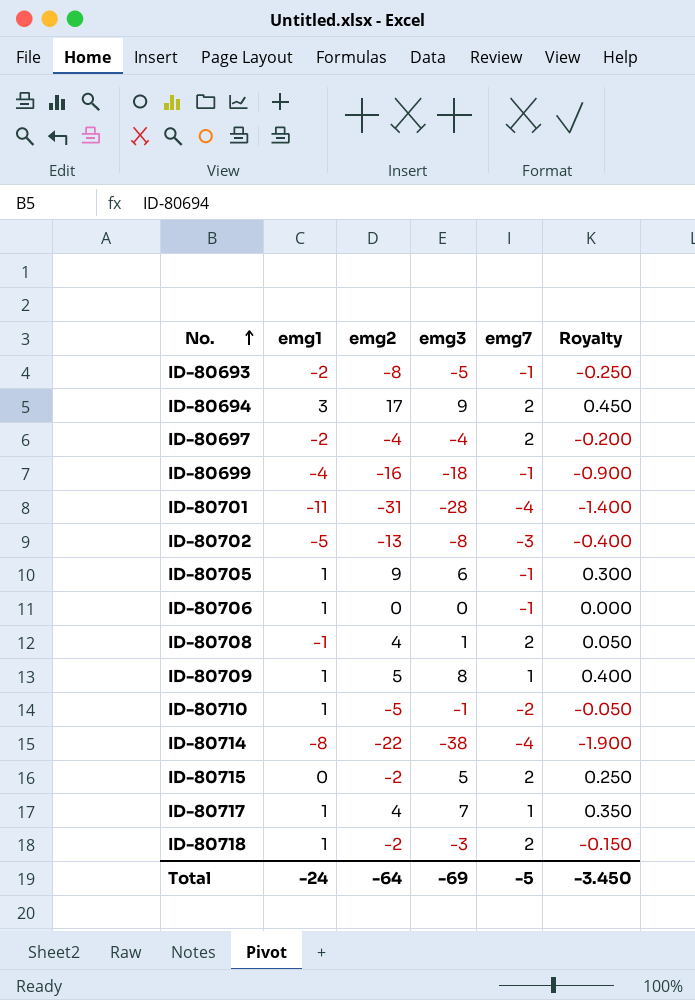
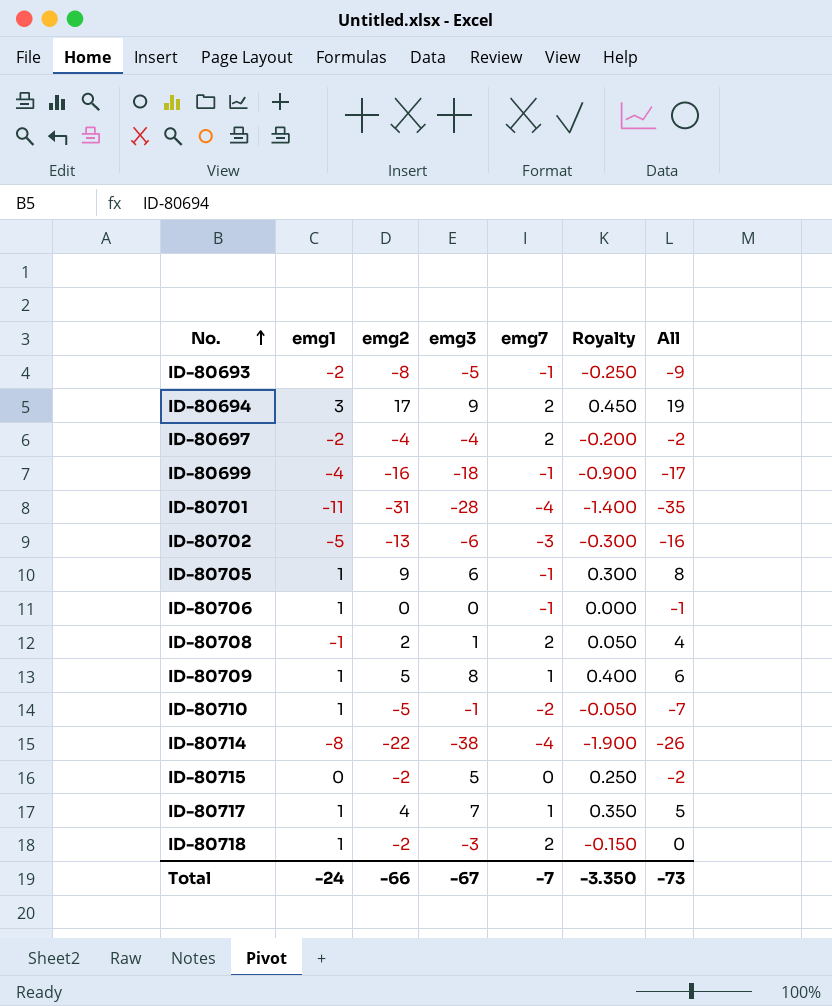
column All | formula: none -> [emg2] + [emg7]
ID-80702 | emg3: -8 -> -6
ID-80702 | Royalty: -0.400 -> -0.300
ID-80708 | emg2: 4 -> 2
ID-80715 | emg7: 2 -> 0
Total | emg2: -64 -> -66
Total | emg3: -69 -> -67
Total | emg7: -5 -> -7
Total | Royalty: -3.450 -> -3.350

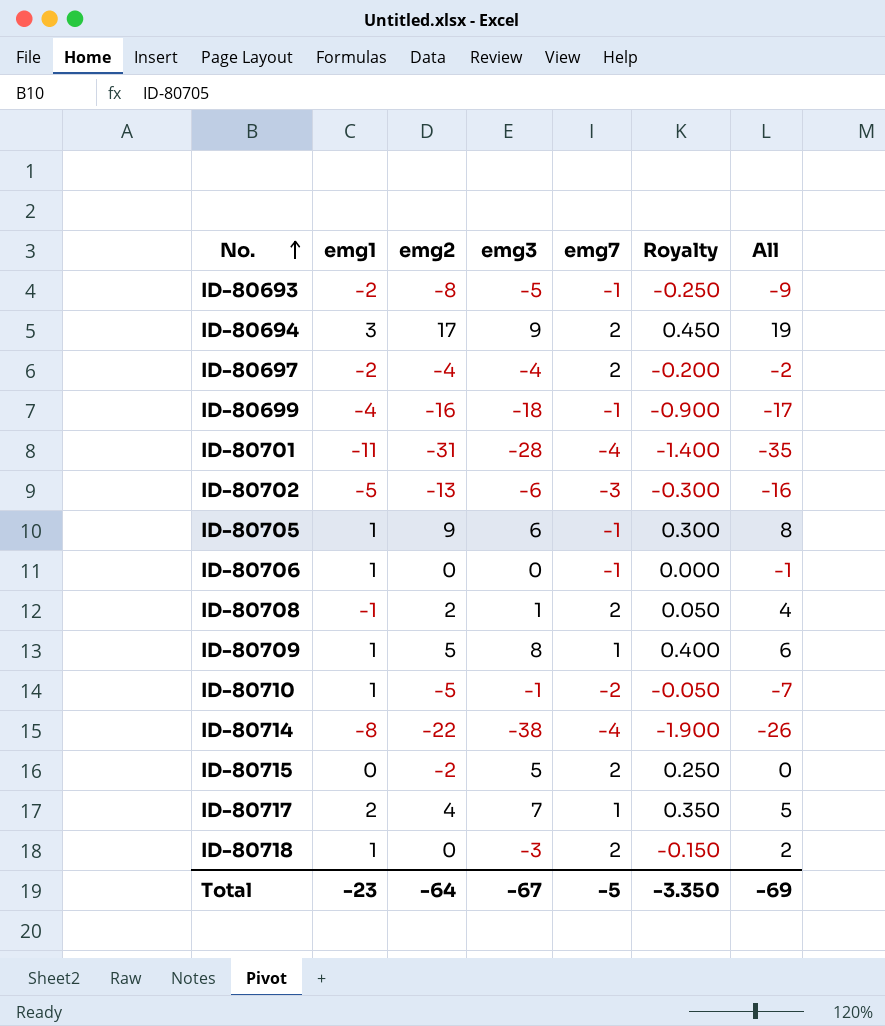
ID-80715 | emg7: 0 -> 2
ID-80715 | All: -2 -> 0
ID-80717 | emg1: 1 -> 2
ID-80718 | emg2: -2 -> 0
ID-80718 | All: 0 -> 2
Total | emg1: -24 -> -23
Total | emg2: -66 -> -64
Total | emg7: -7 -> -5
Total | All: -73 -> -69

